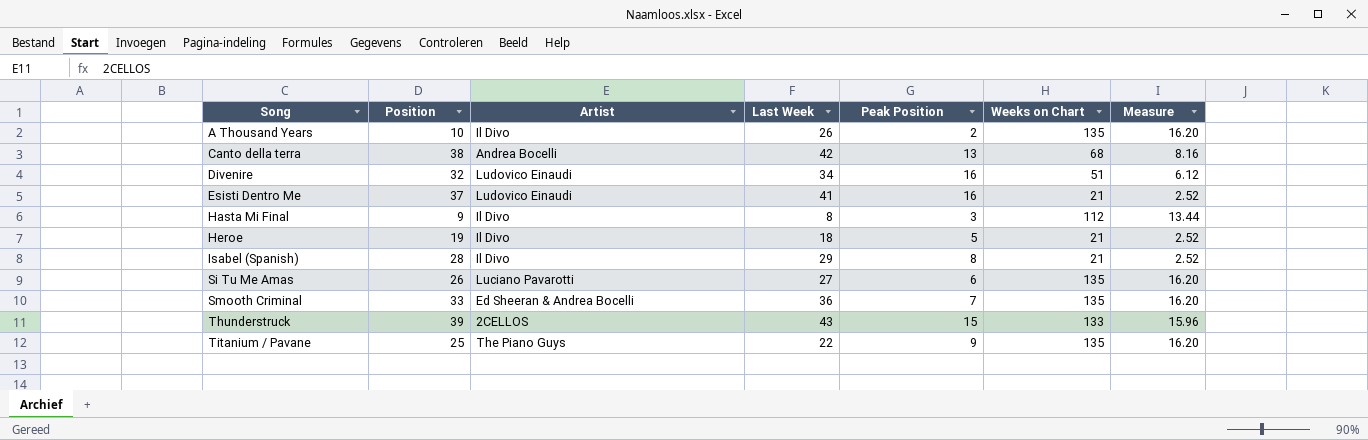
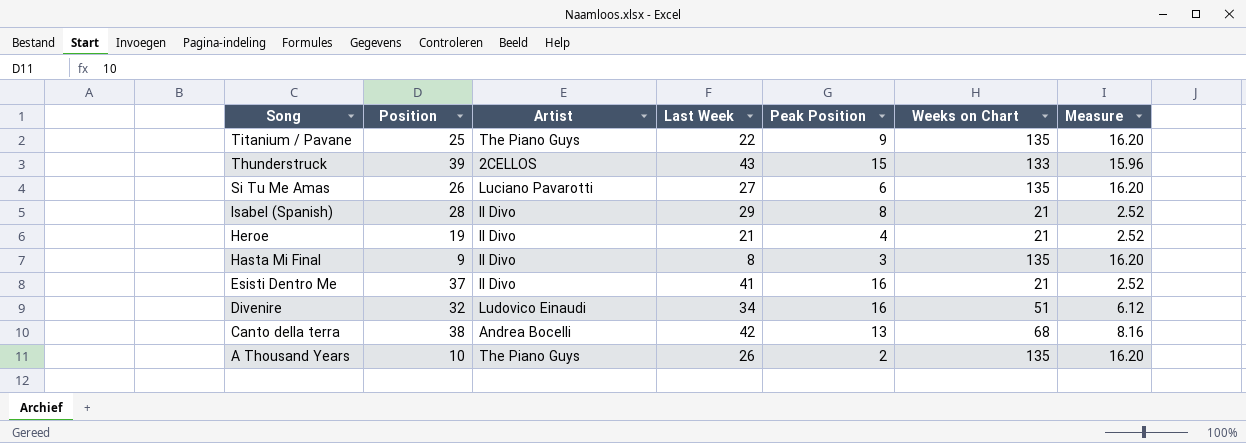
row order: Song ascending -> Song descending
row Smooth Criminal: 33 | Ed Sheeran & Andrea Bocelli | 36 | 7 | 135 | 16.20 -> none
Heroe | Last Week: 18 -> 21
Heroe | Peak Position: 5 -> 4
Hasta Mi Final | Weeks on Chart: 112 -> 135
Hasta Mi Final | Measure: 13.44 -> 16.20
Esisti Dentro Me | Artist: Ludovico Einaudi -> Il Divo
A Thousand Years | Artist: Il Divo -> The Piano Guys

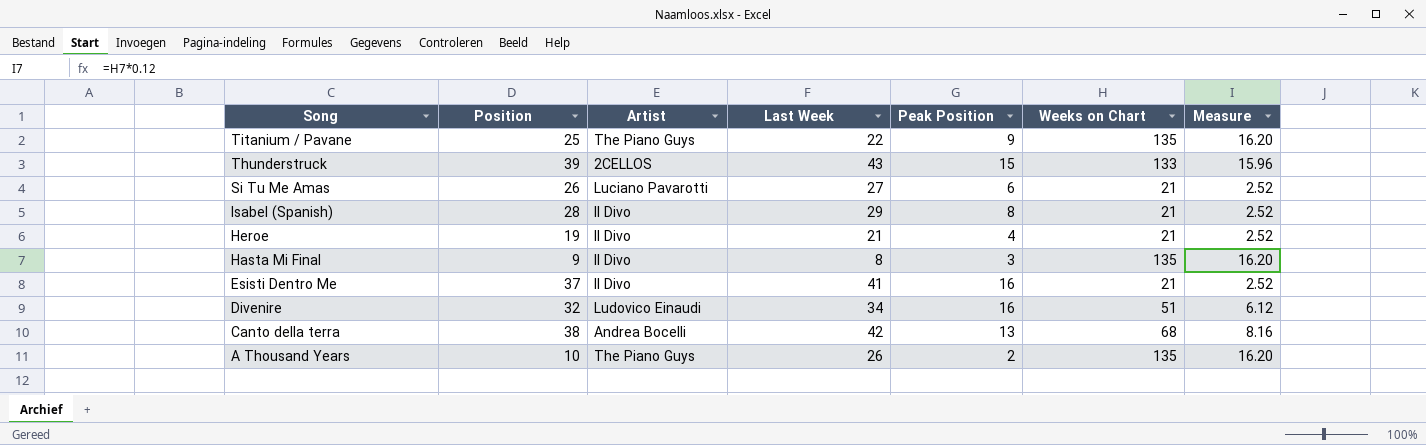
Si Tu Me Amas | Weeks on Chart: 135 -> 21
Si Tu Me Amas | Measure: 16.20 -> 2.52

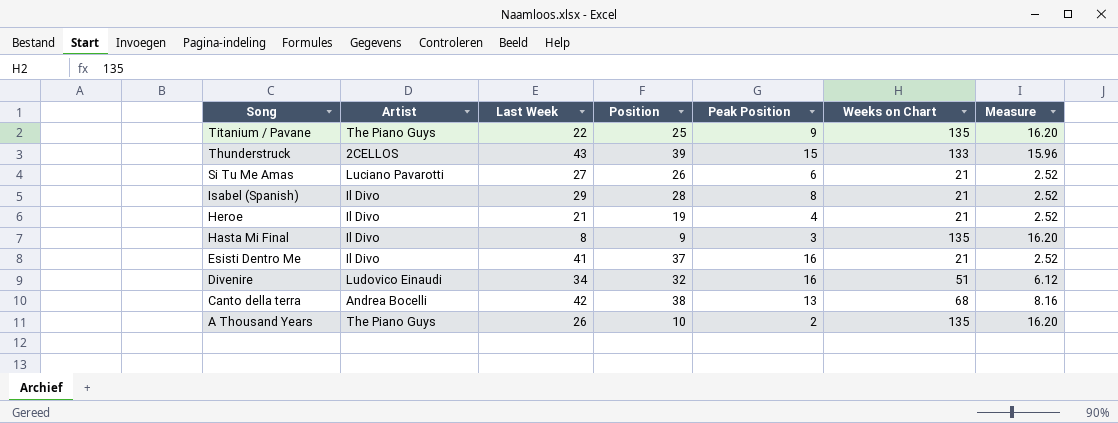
column Position | position: 2 -> 4

